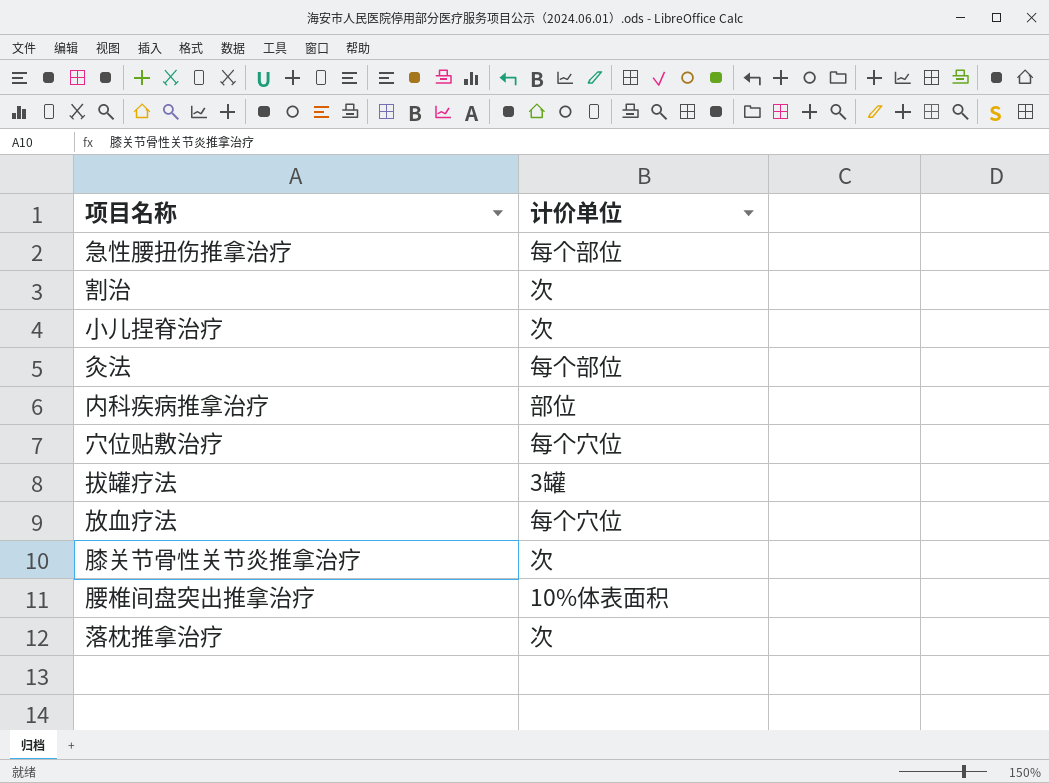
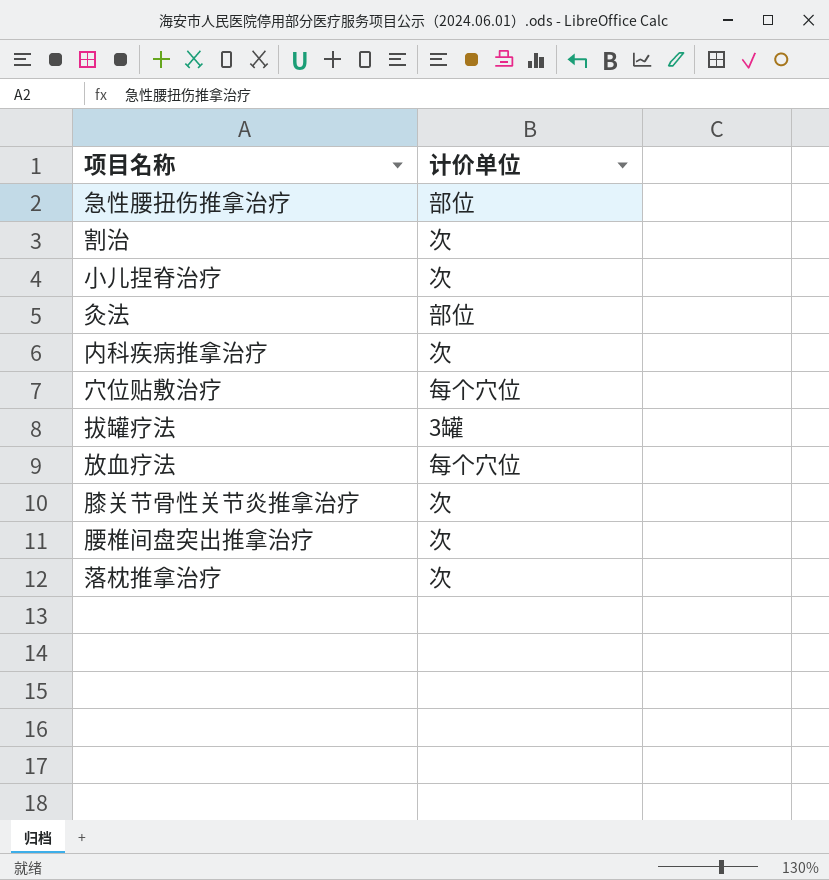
急性腰扭伤推拿治疗 | 计价单位: 每个部位 -> 部位
灸法 | 计价单位: 每个部位 -> 部位
内科疾病推拿治疗 | 计价单位: 部位 -> 次
腰椎间盘突出推拿治疗 | 计价单位: 10%体表面积 -> 次

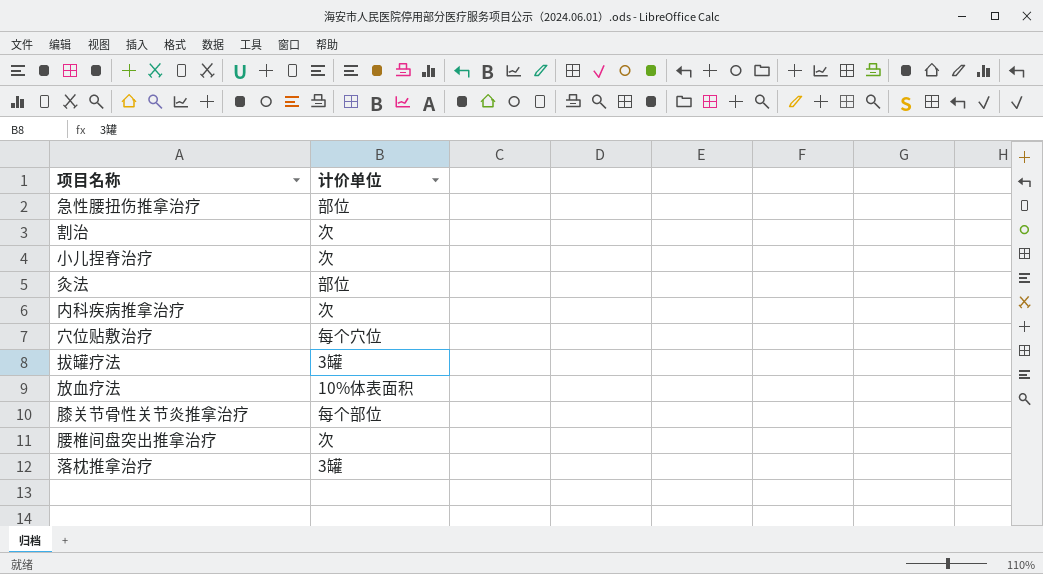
放血疗法 | 计价单位: 每个穴位 -> 10%体表面积
膝关节骨性关节炎推拿治疗 | 计价单位: 次 -> 每个部位
落枕推拿治疗 | 计价单位: 次 -> 3罐

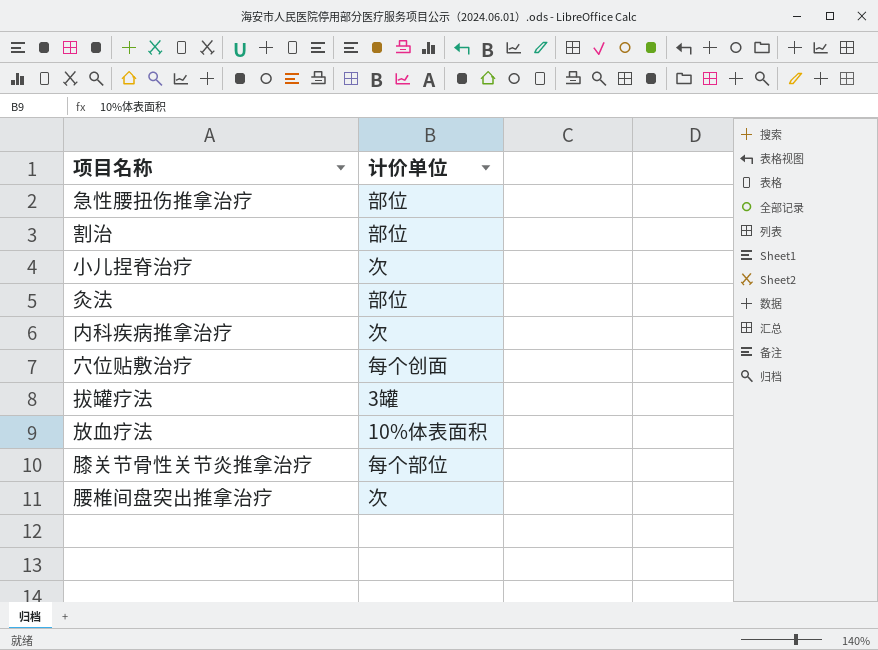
row 落枕推拿治疗: 3罐 -> none
割治 | 计价单位: 次 -> 部位
穴位贴敷治疗 | 计价单位: 每个穴位 -> 每个创面

